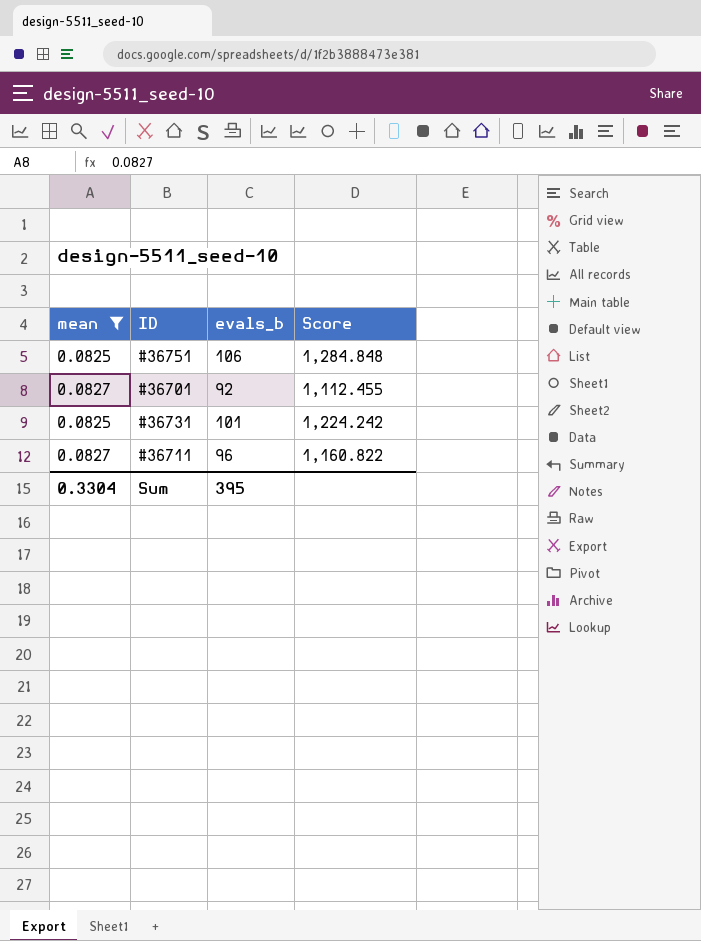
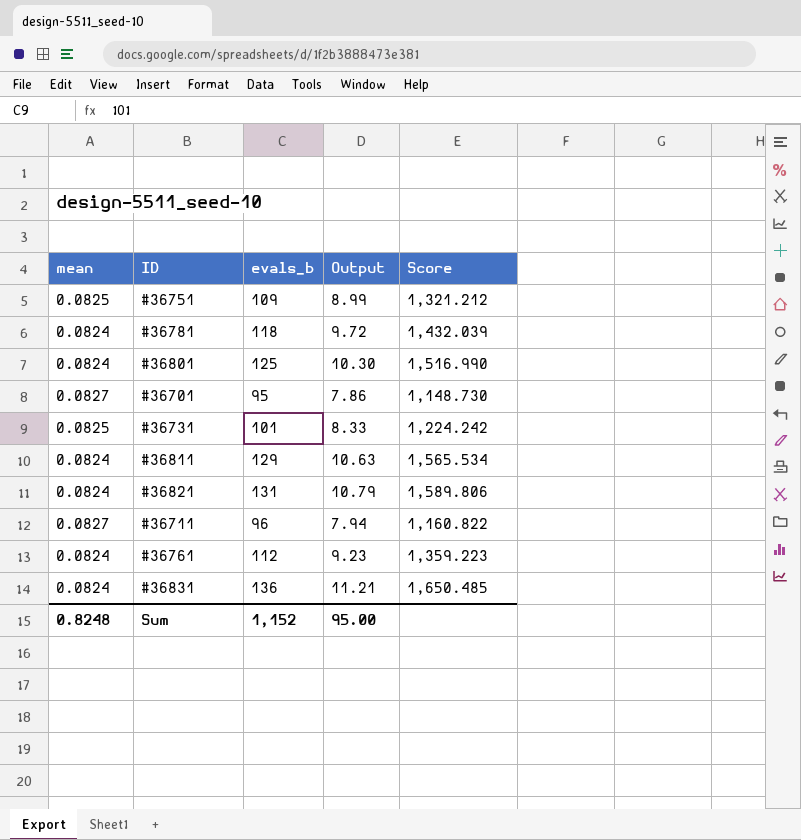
filter: mean != 0.0824 -> none
column Output | formula: none -> [mean] * [evals_b]
#36751 | evals_b: 106 -> 109
#36751 | Score: 1,284.848 -> 1,321.212
#36701 | evals_b: 92 -> 95
#36701 | Score: 1,112.455 -> 1,148.730
Sum | mean: 0.3304 -> 0.8248
Sum | evals_b: 395 -> 1,152

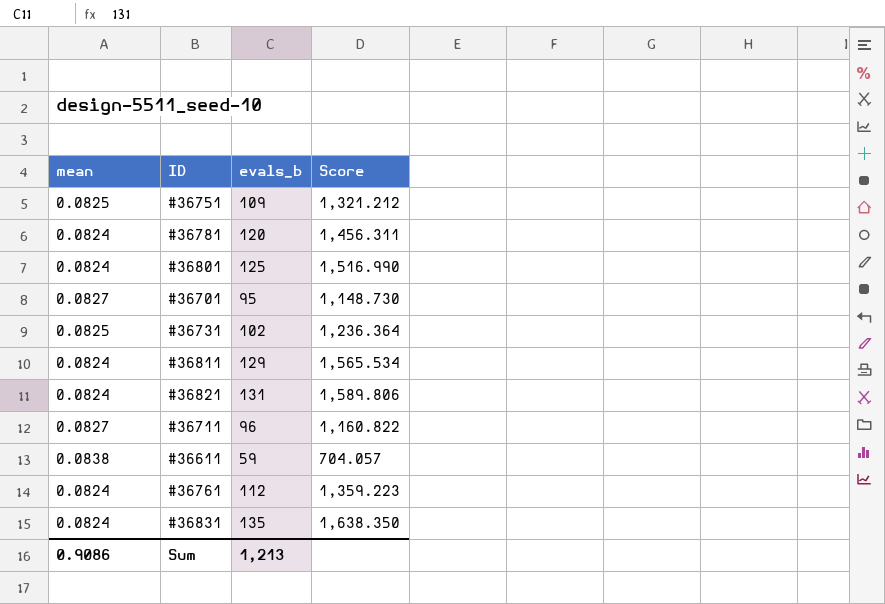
column Output | formula: [mean] * [evals_b] -> none
#36781 | evals_b: 118 -> 120
#36781 | Score: 1,432.039 -> 1,456.311
#36731 | evals_b: 101 -> 102
#36731 | Score: 1,224.242 -> 1,236.364
row #36611: none -> 0.0838 | 59 | 704.057
#36831 | evals_b: 136 -> 135
#36831 | Score: 1,650.485 -> 1,638.350
Sum | mean: 0.8248 -> 0.9086
Sum | evals_b: 1,152 -> 1,213

